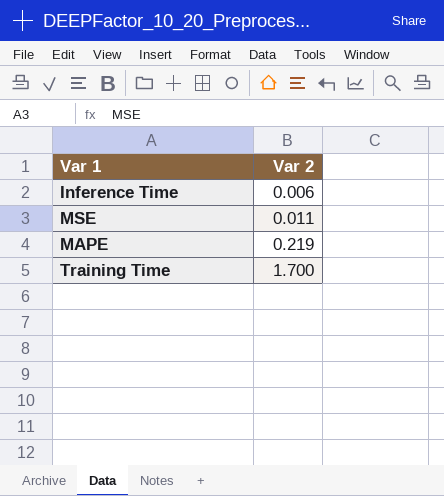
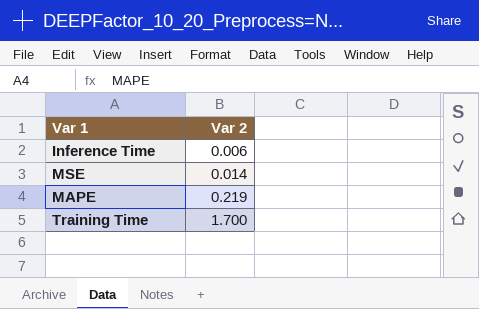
MSE | Var 2: 0.011 -> 0.014

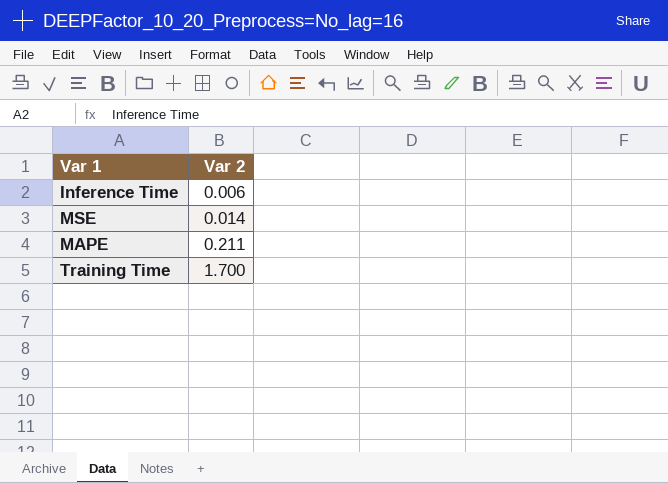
MAPE | Var 2: 0.219 -> 0.211

